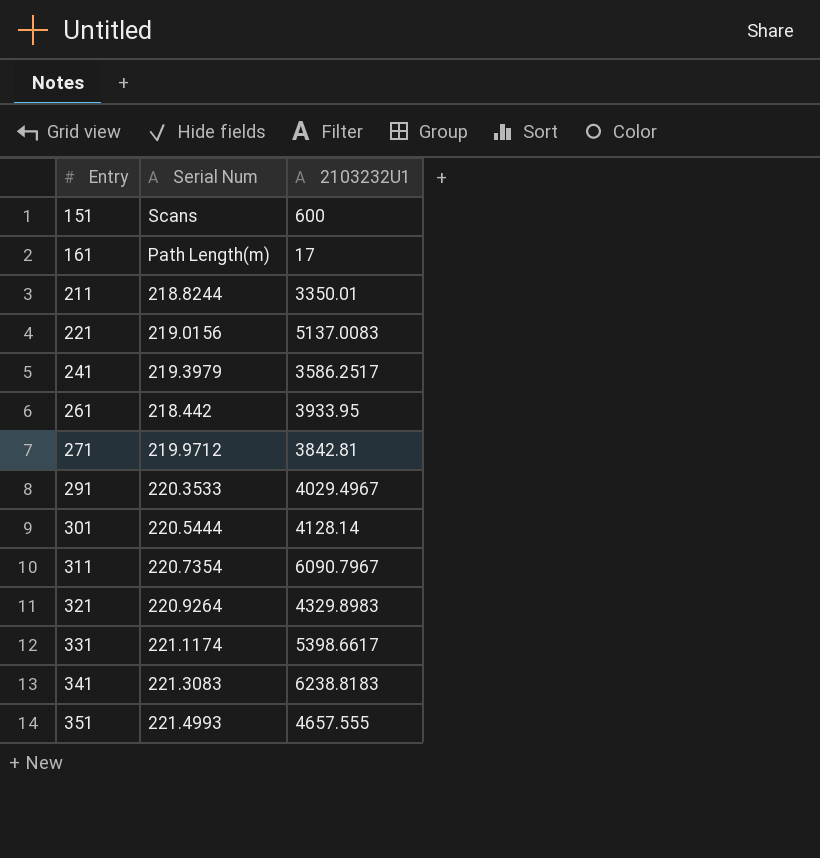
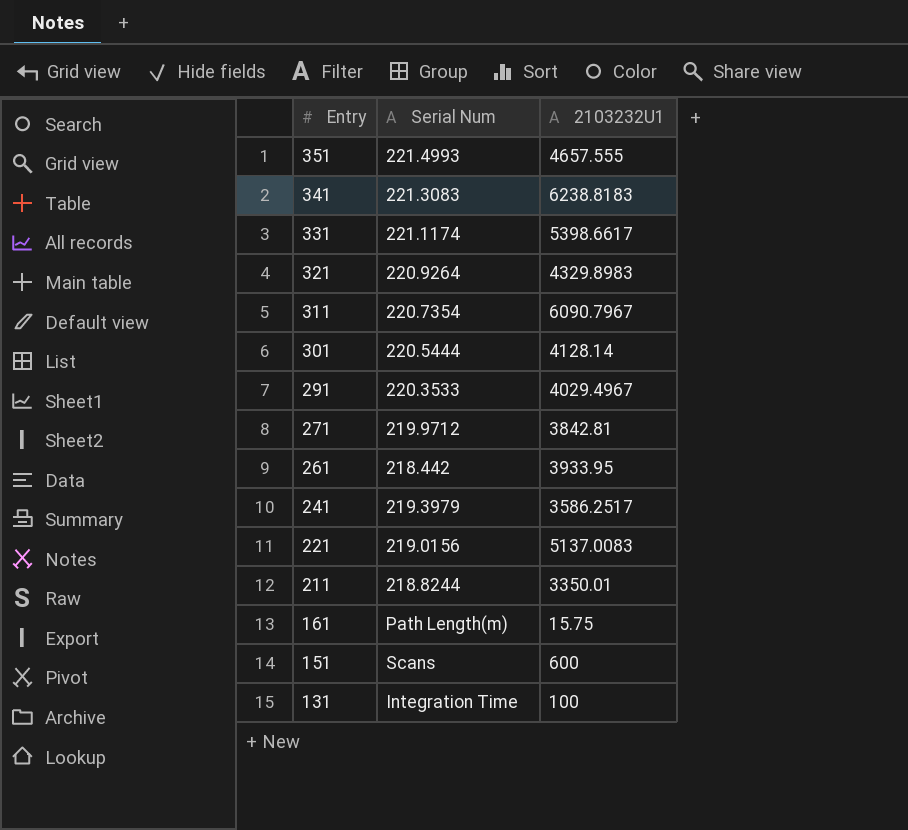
row order: Entry ascending -> Entry descending
161 | 2103232U1: 17 -> 15.75
row 131: none -> Integration Time | 100

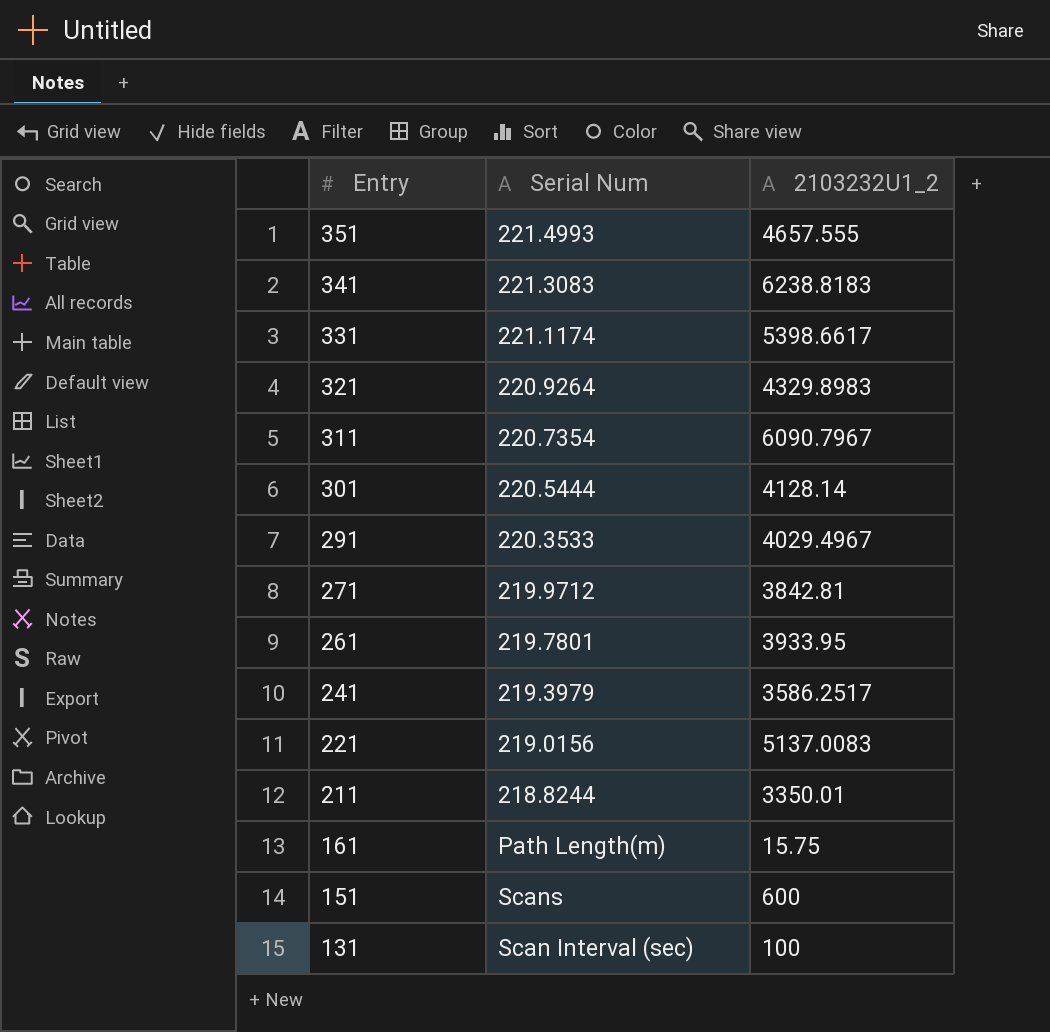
column name: 2103232U1 -> 2103232U1_2
261 | Serial Num: 218.442 -> 219.7801
131 | Serial Num: Integration Time -> Scan Interval (sec)

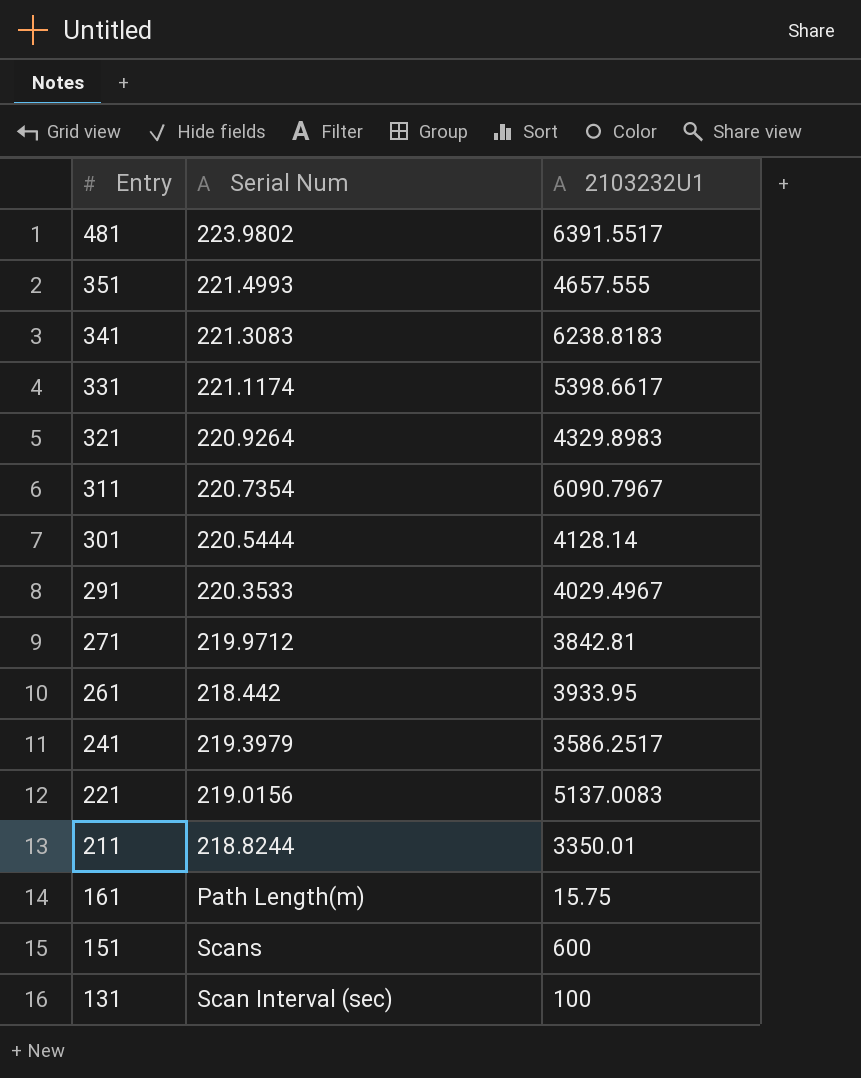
column name: 2103232U1_2 -> 2103232U1
row 481: none -> 223.9802 | 6391.5517
261 | Serial Num: 219.7801 -> 218.442

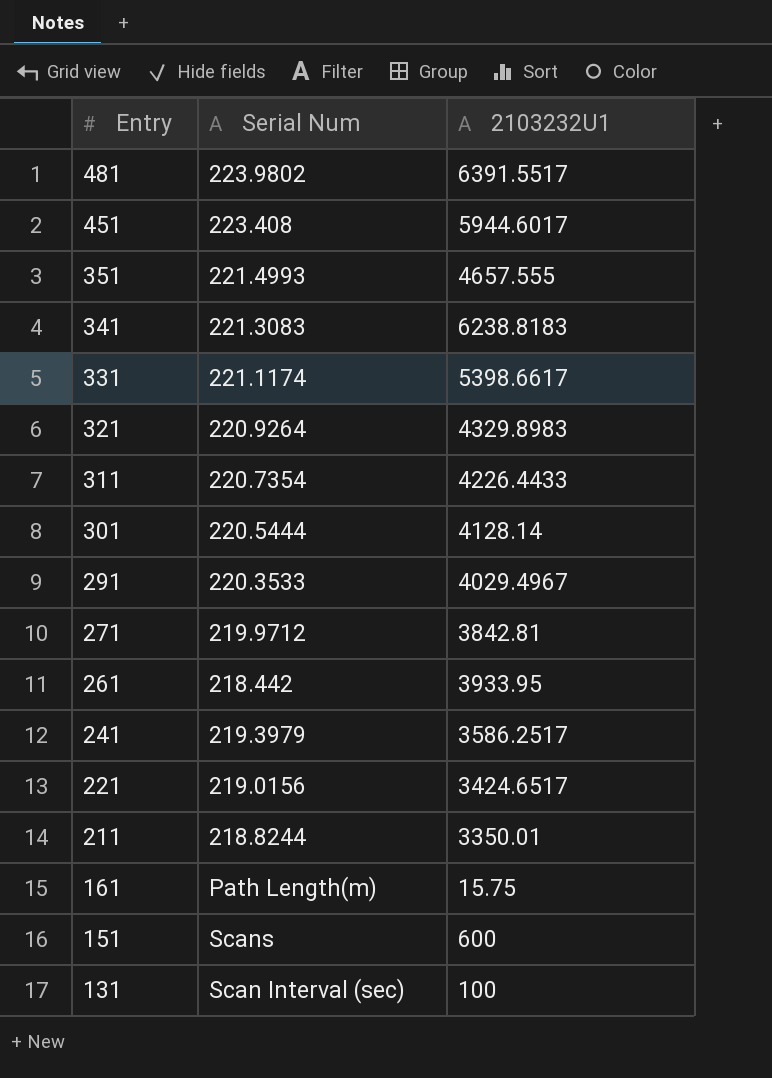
row 451: none -> 223.408 | 5944.6017
311 | 2103232U1: 6090.7967 -> 4226.4433
221 | 2103232U1: 5137.0083 -> 3424.6517

